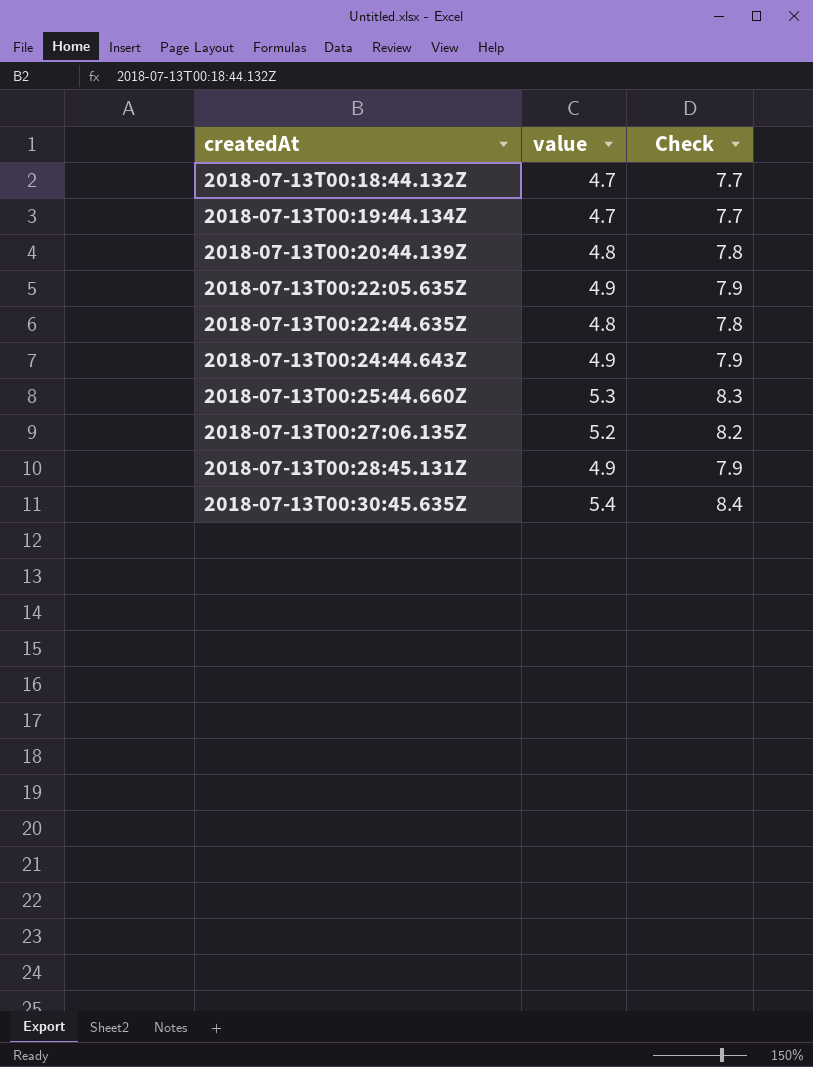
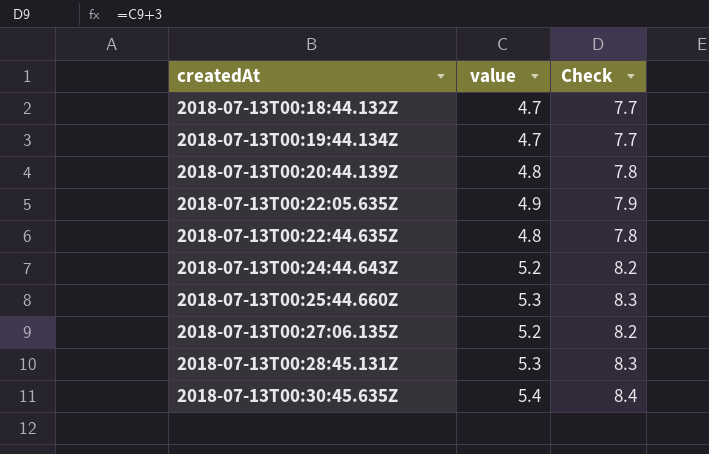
2018-07-13T00:24:44.643Z | value: 4.9 -> 5.2
2018-07-13T00:24:44.643Z | Check: 7.9 -> 8.2
2018-07-13T00:28:45.131Z | value: 4.9 -> 5.3
2018-07-13T00:28:45.131Z | Check: 7.9 -> 8.3

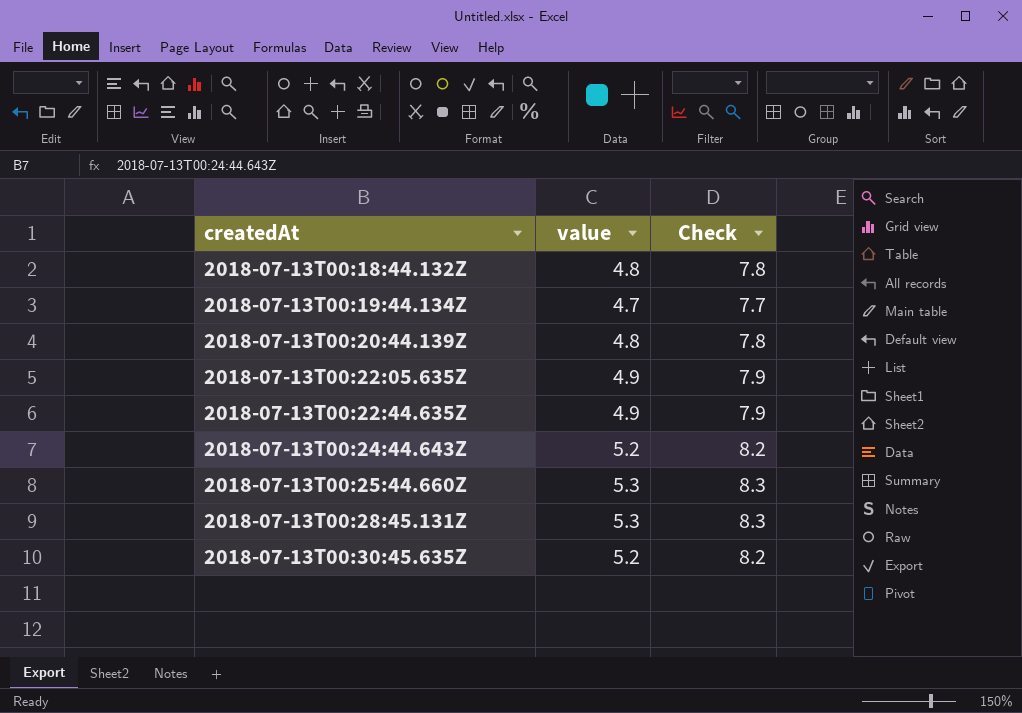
row 2018-07-13T00:27:06.135Z: 5.2 | 8.2 -> none
2018-07-13T00:18:44.132Z | value: 4.7 -> 4.8
2018-07-13T00:18:44.132Z | Check: 7.7 -> 7.8
2018-07-13T00:22:44.635Z | value: 4.8 -> 4.9
2018-07-13T00:22:44.635Z | Check: 7.8 -> 7.9
2018-07-13T00:30:45.635Z | value: 5.4 -> 5.2
2018-07-13T00:30:45.635Z | Check: 8.4 -> 8.2

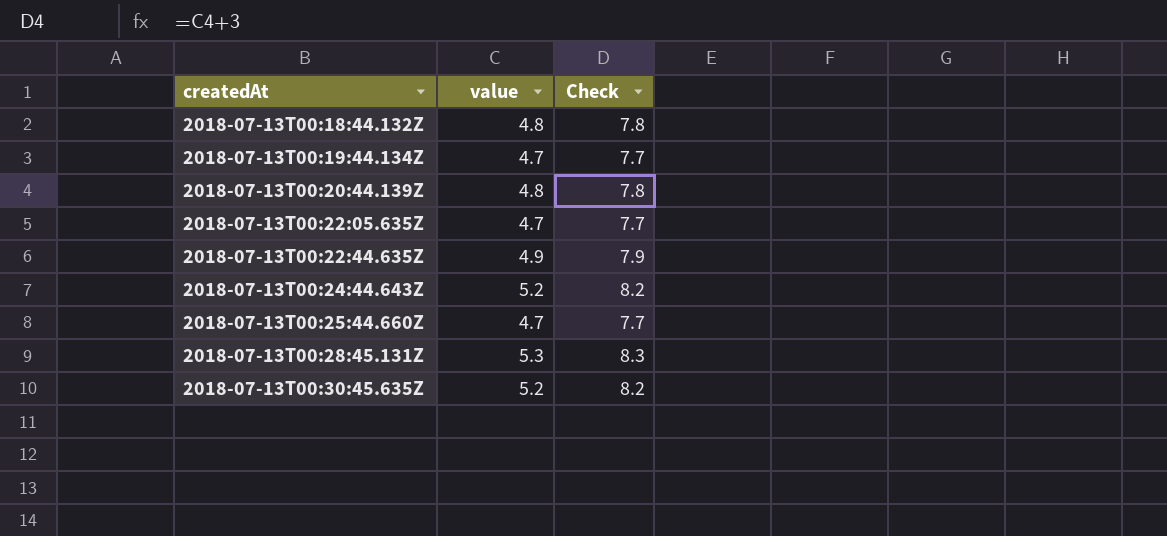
2018-07-13T00:22:05.635Z | value: 4.9 -> 4.7
2018-07-13T00:22:05.635Z | Check: 7.9 -> 7.7
2018-07-13T00:25:44.660Z | value: 5.3 -> 4.7
2018-07-13T00:25:44.660Z | Check: 8.3 -> 7.7

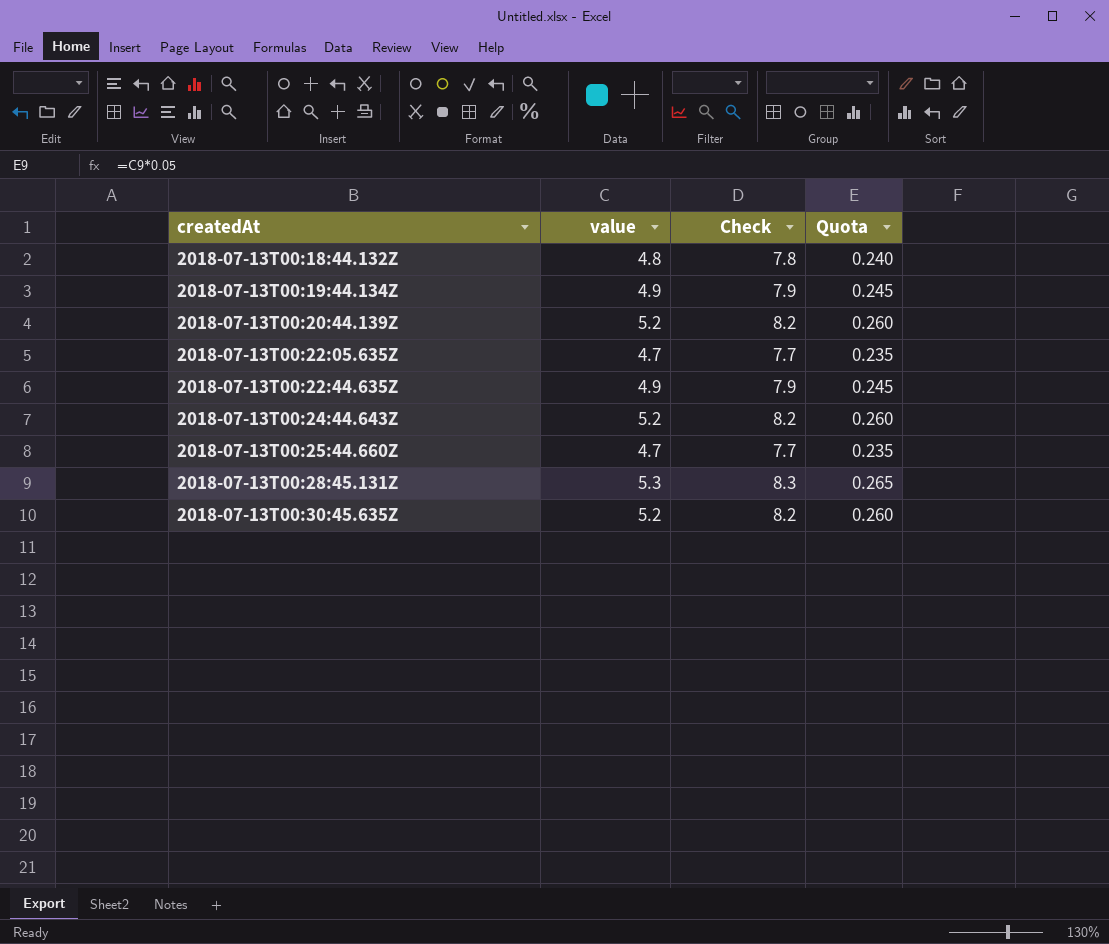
column Quota | formula: none -> [value] * 0.05
2018-07-13T00:19:44.134Z | value: 4.7 -> 4.9
2018-07-13T00:19:44.134Z | Check: 7.7 -> 7.9
2018-07-13T00:20:44.139Z | value: 4.8 -> 5.2
2018-07-13T00:20:44.139Z | Check: 7.8 -> 8.2

